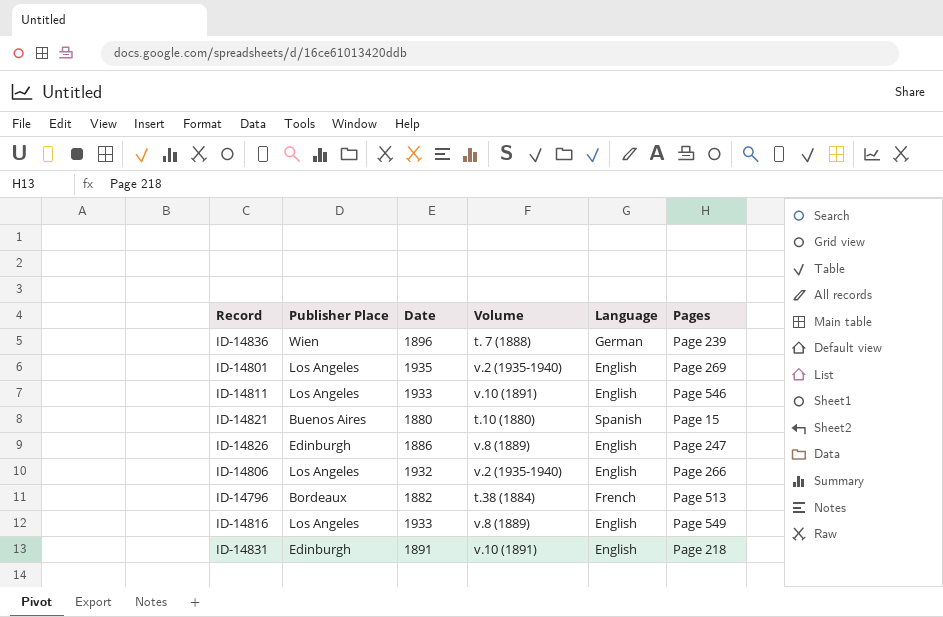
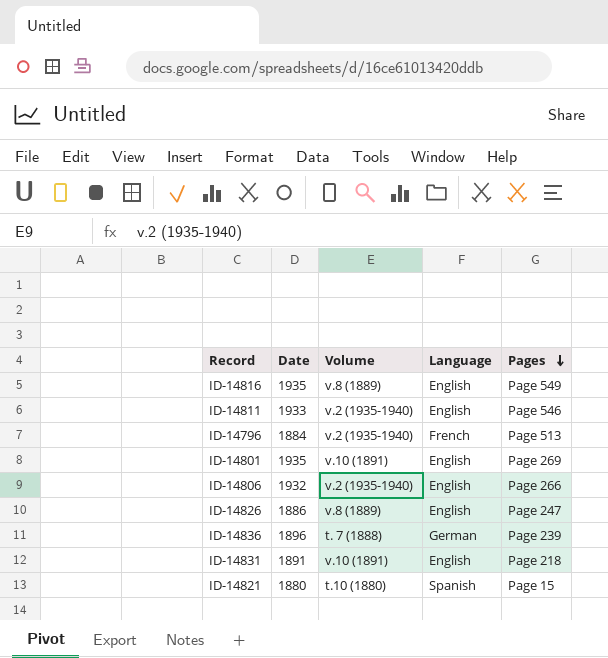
row order: none -> Pages descending
column Publisher Place | position: 2 -> none
ID-14816 | Date: 1933 -> 1935
ID-14811 | Volume: v.10 (1891) -> v.2 (1935-1940)
ID-14796 | Date: 1882 -> 1884
ID-14796 | Volume: t.38 (1884) -> v.2 (1935-1940)
ID-14801 | Volume: v.2 (1935-1940) -> v.10 (1891)

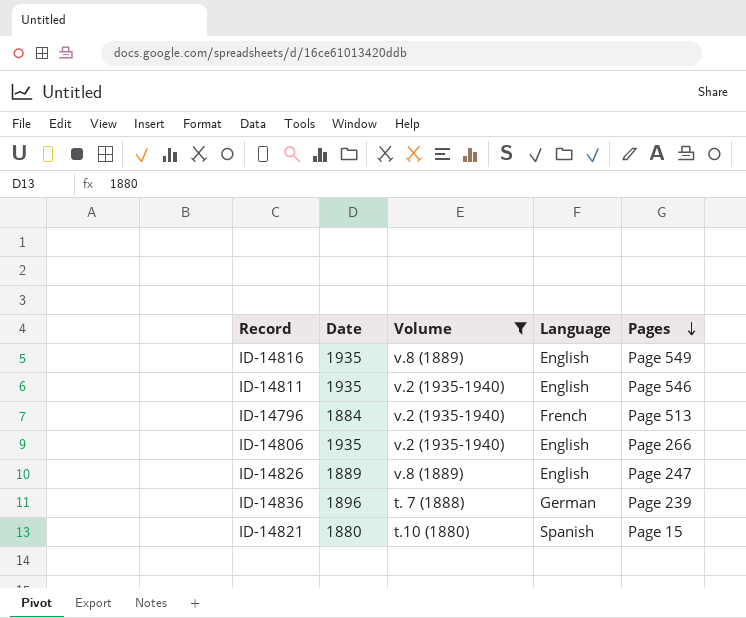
filter: none -> Volume != v.10 (1891)
ID-14811 | Date: 1933 -> 1935
ID-14806 | Date: 1932 -> 1935
ID-14826 | Date: 1886 -> 1889

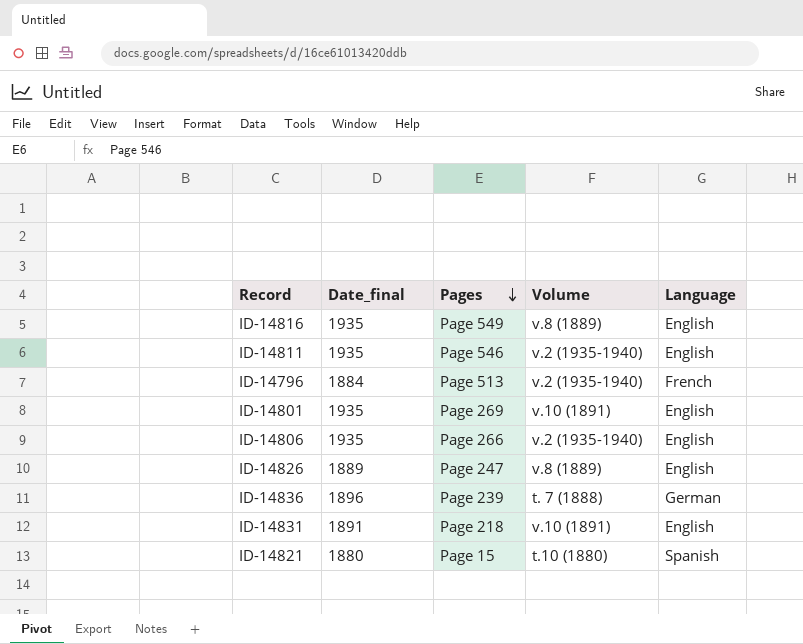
filter: Volume != v.10 (1891) -> none
column name: Date -> Date_final
column Pages | position: 5 -> 3

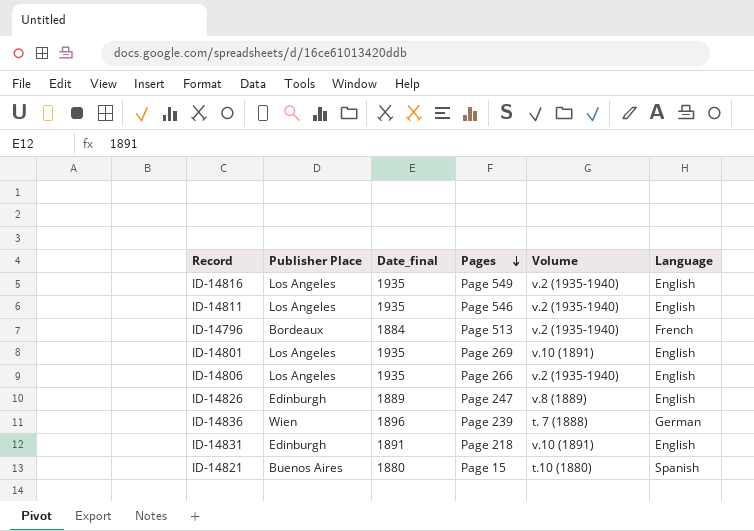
column Publisher Place | position: none -> 2
ID-14816 | Volume: v.8 (1889) -> v.2 (1935-1940)

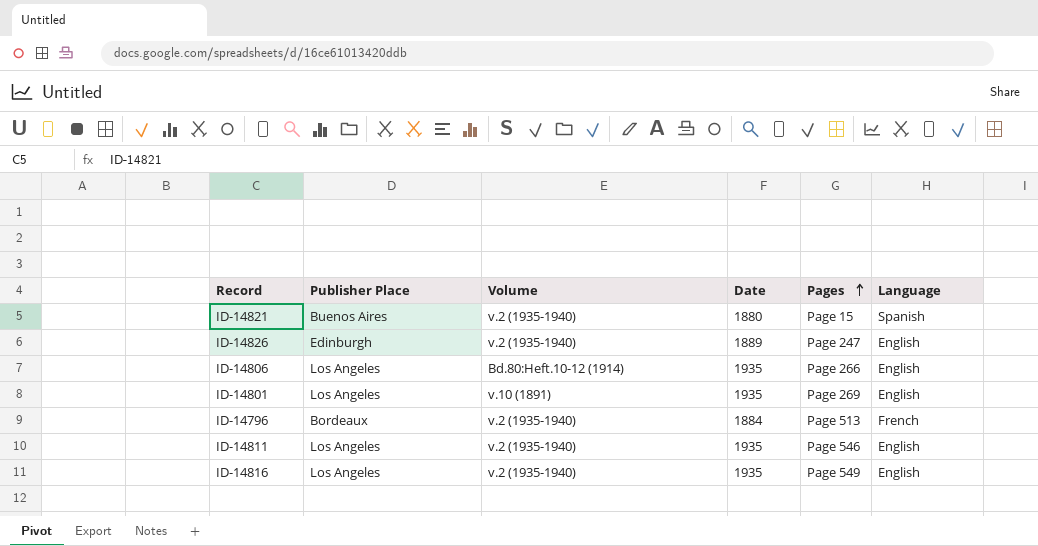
row order: Pages descending -> Pages ascending
column Volume | position: 5 -> 3
column name: Date_final -> Date
row ID-14836: Wien | 1896 | Page 239 | t. 7 (1888) | German -> none
row ID-14831: Edinburgh | 1891 | Page 218 | v.10 (1891) | English -> none
ID-14821 | Volume: t.10 (1880) -> v.2 (1935-1940)
ID-14826 | Volume: v.8 (1889) -> v.2 (1935-1940)
ID-14806 | Volume: v.2 (1935-1940) -> Bd.80:Heft.10-12 (1914)

